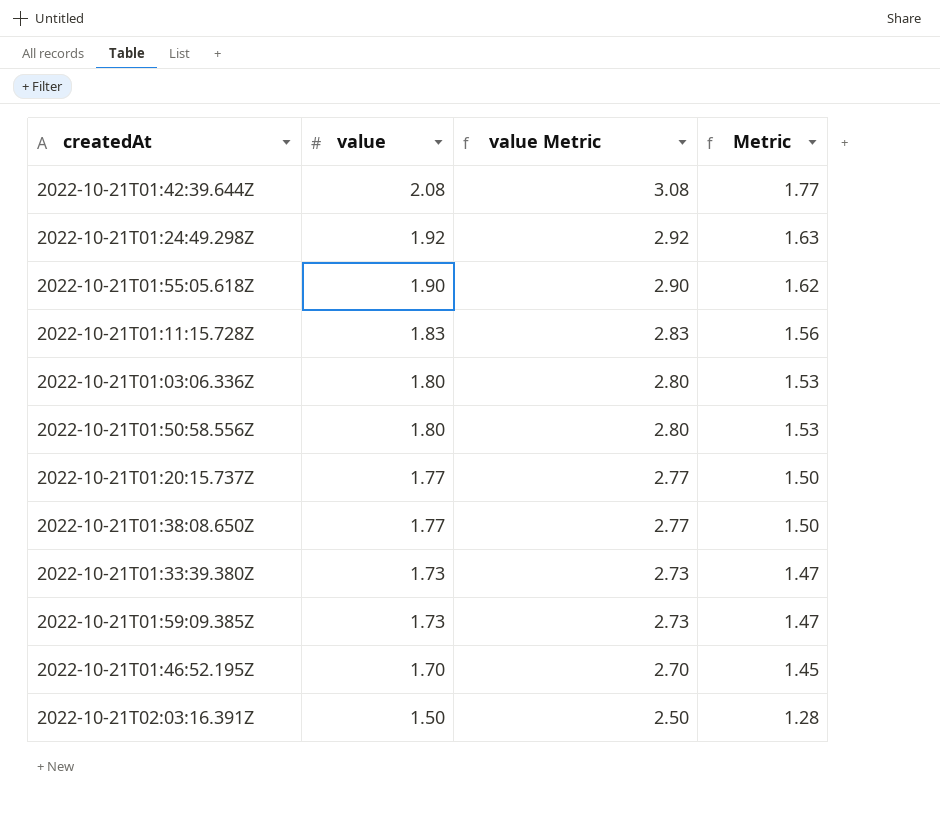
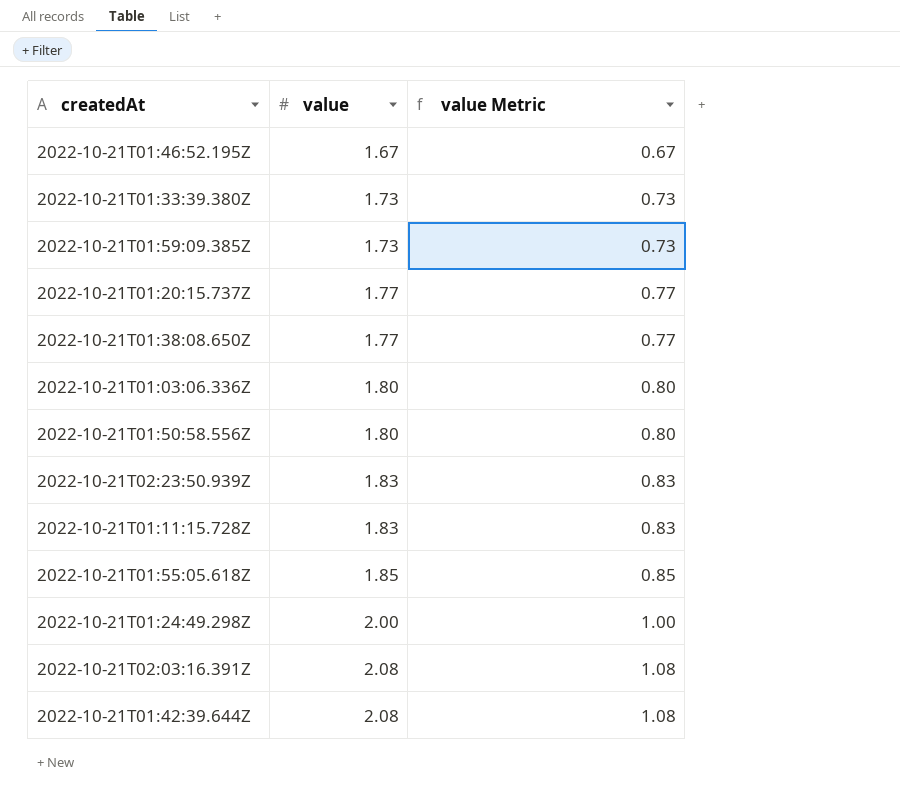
row order: value descending -> value ascending
column Metric | formula: [value] * 0.85 -> none
column value Metric | formula: [value] + 1 -> [value] - 1
2022-10-21T01:46:52.195Z | value: 1.70 -> 1.67
row 2022-10-21T02:23:50.939Z: none -> 1.83 | 0.83
2022-10-21T01:55:05.618Z | value: 1.90 -> 1.85
2022-10-21T01:24:49.298Z | value: 1.92 -> 2.00
2022-10-21T02:03:16.391Z | value: 1.50 -> 2.08

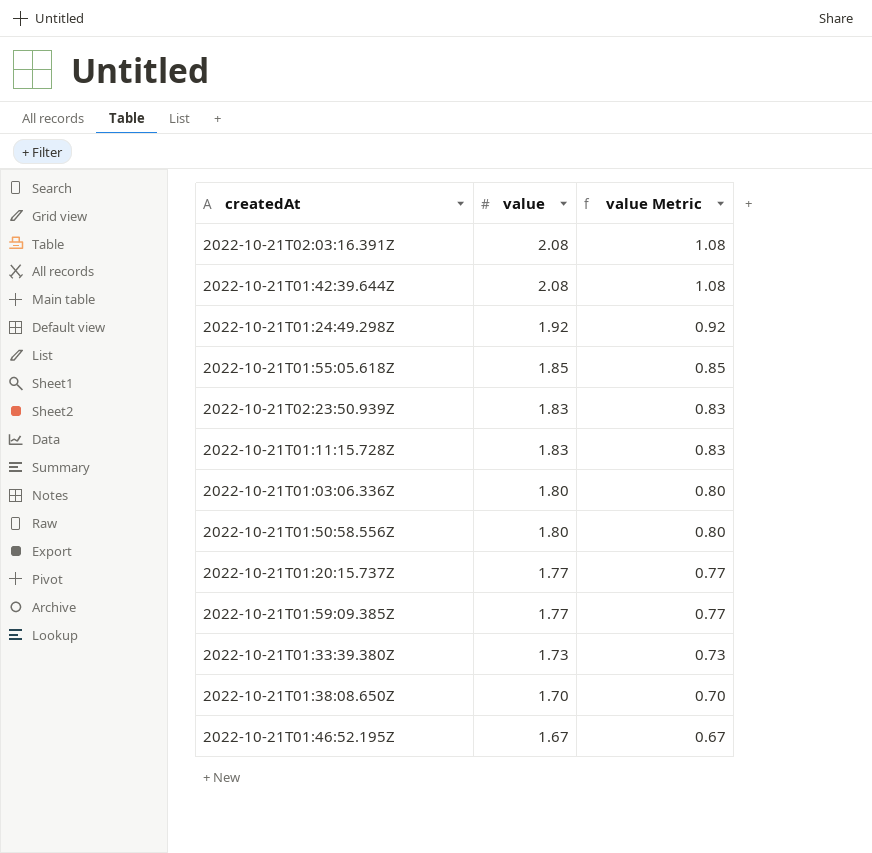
row order: value ascending -> value descending
2022-10-21T01:24:49.298Z | value: 2.00 -> 1.92
2022-10-21T01:24:49.298Z | value Metric: 1.00 -> 0.92
2022-10-21T01:59:09.385Z | value: 1.73 -> 1.77
2022-10-21T01:59:09.385Z | value Metric: 0.73 -> 0.77
2022-10-21T01:38:08.650Z | value: 1.77 -> 1.70
2022-10-21T01:38:08.650Z | value Metric: 0.77 -> 0.70

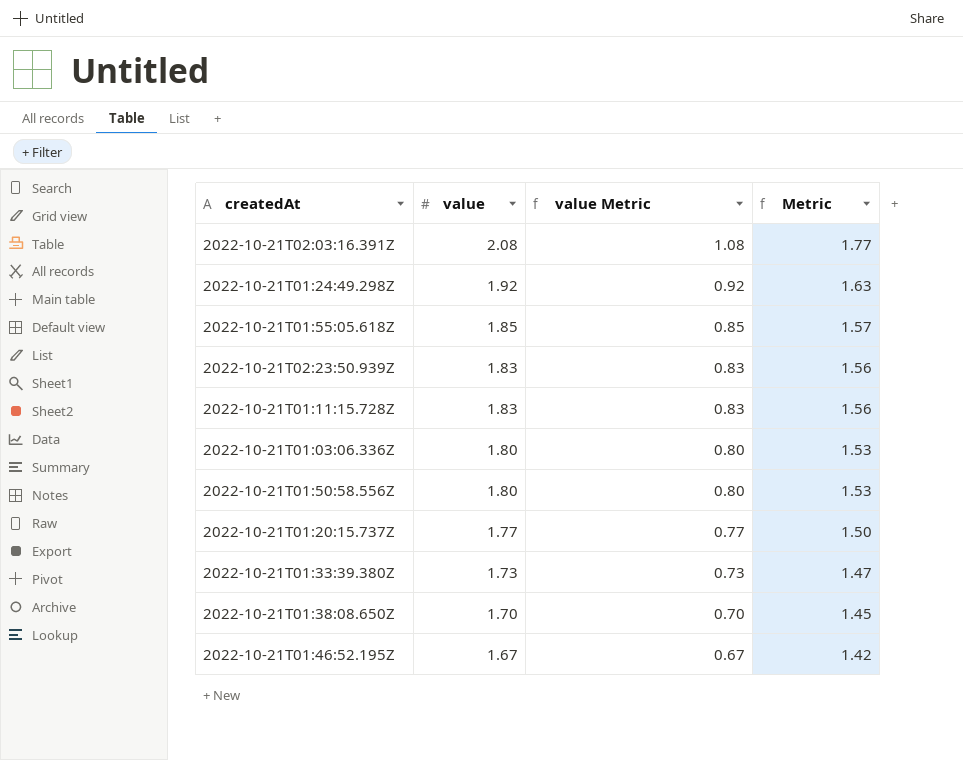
column Metric | formula: none -> [value] * 0.85
row 2022-10-21T01:42:39.644Z: 2.08 | 1.08 -> none
row 2022-10-21T01:59:09.385Z: 1.77 | 0.77 -> none

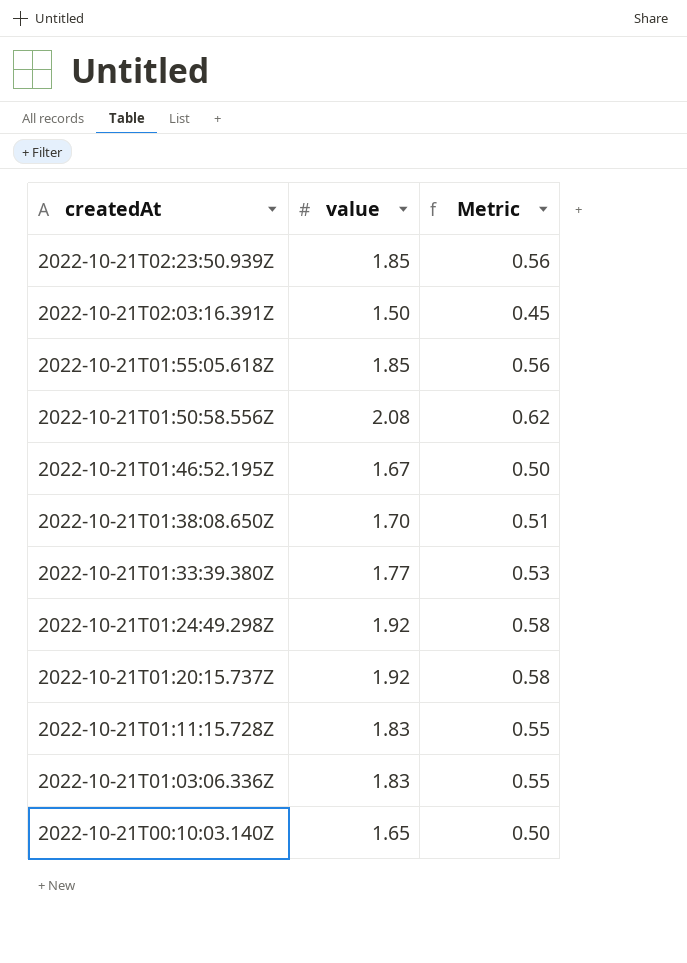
row order: value descending -> createdAt descending
column value Metric | formula: [value] - 1 -> none
column Metric | formula: [value] * 0.85 -> [value] * 0.3
2022-10-21T02:23:50.939Z | value: 1.83 -> 1.85
2022-10-21T02:03:16.391Z | value: 2.08 -> 1.50
2022-10-21T01:50:58.556Z | value: 1.80 -> 2.08
2022-10-21T01:33:39.380Z | value: 1.73 -> 1.77
2022-10-21T01:20:15.737Z | value: 1.77 -> 1.92
2022-10-21T01:03:06.336Z | value: 1.80 -> 1.83
row 2022-10-21T00:10:03.140Z: none -> 1.65 | 0.50

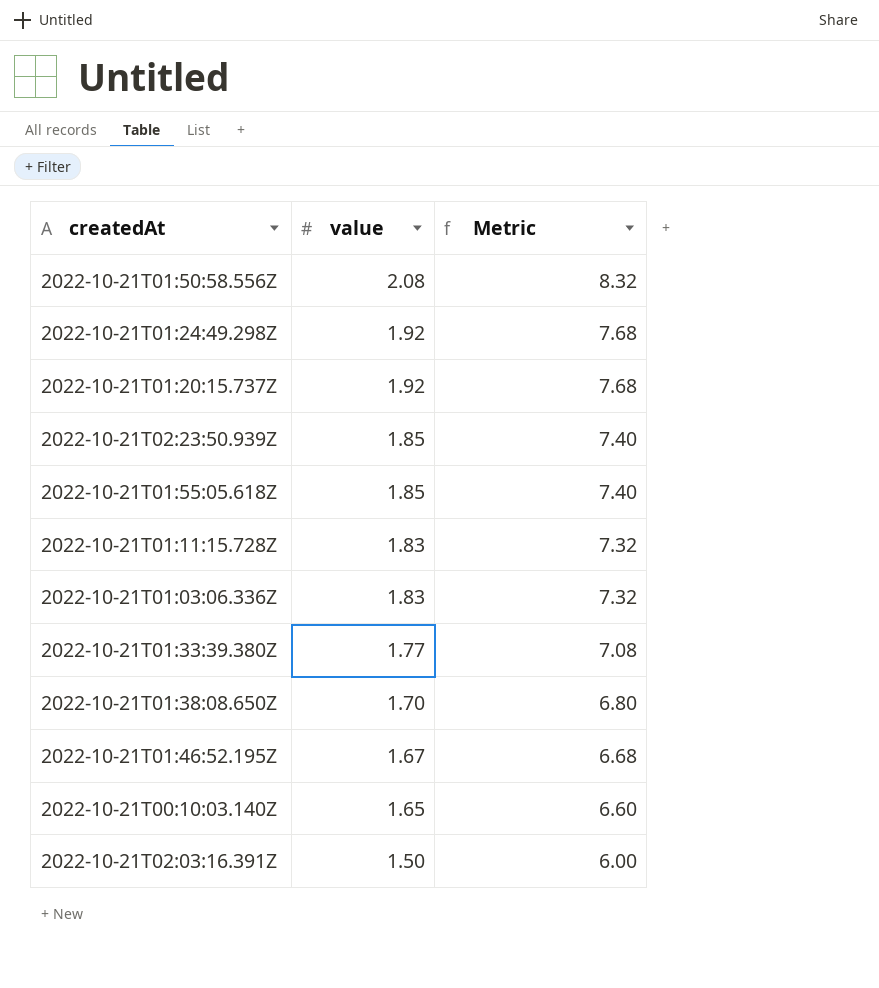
row order: createdAt descending -> value descending
column Metric | formula: [value] * 0.3 -> [value] * 4

